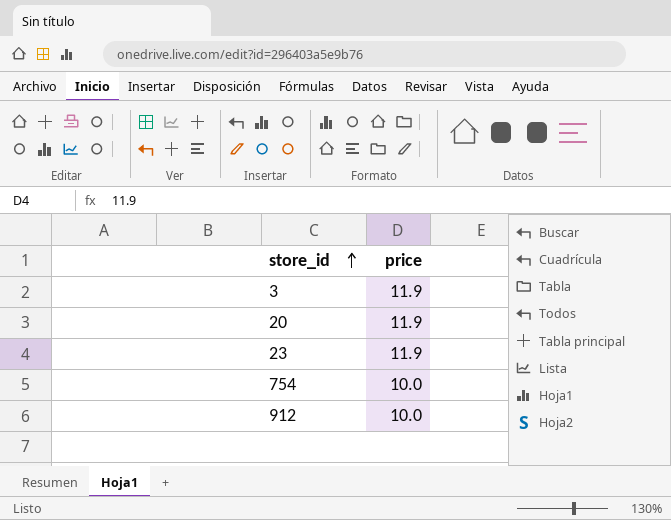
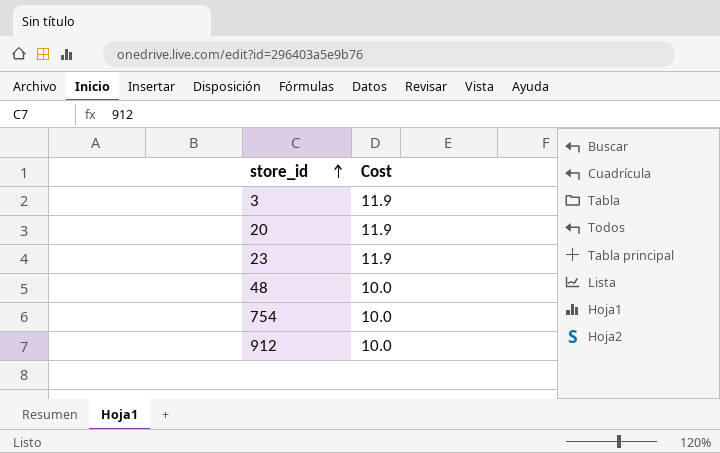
column name: price -> Cost
row 48: none -> 10.0

